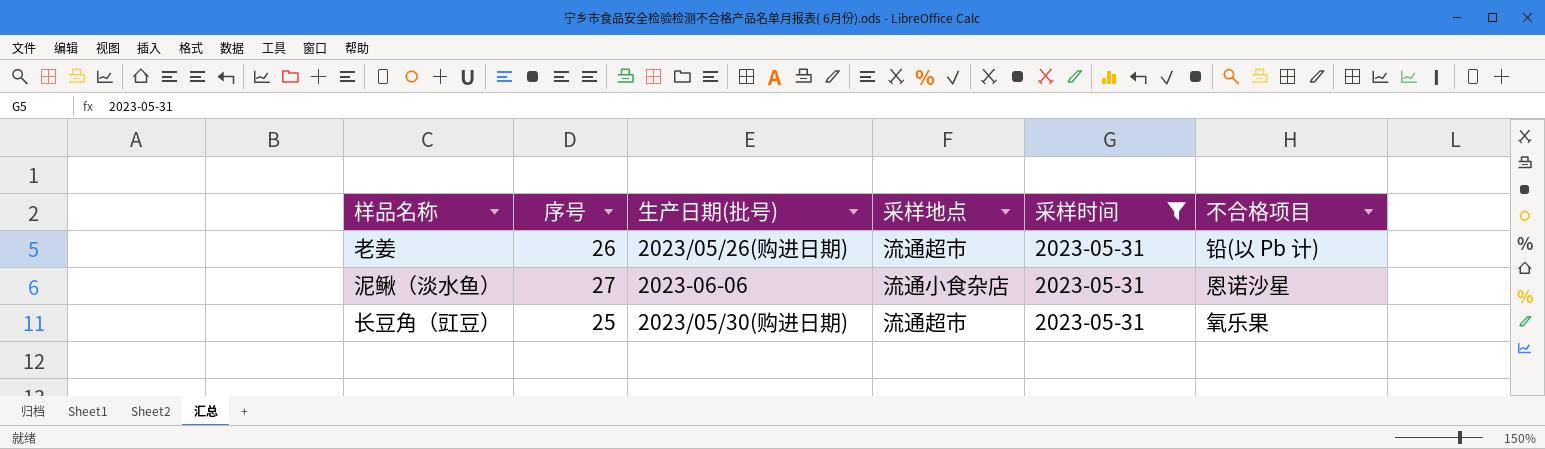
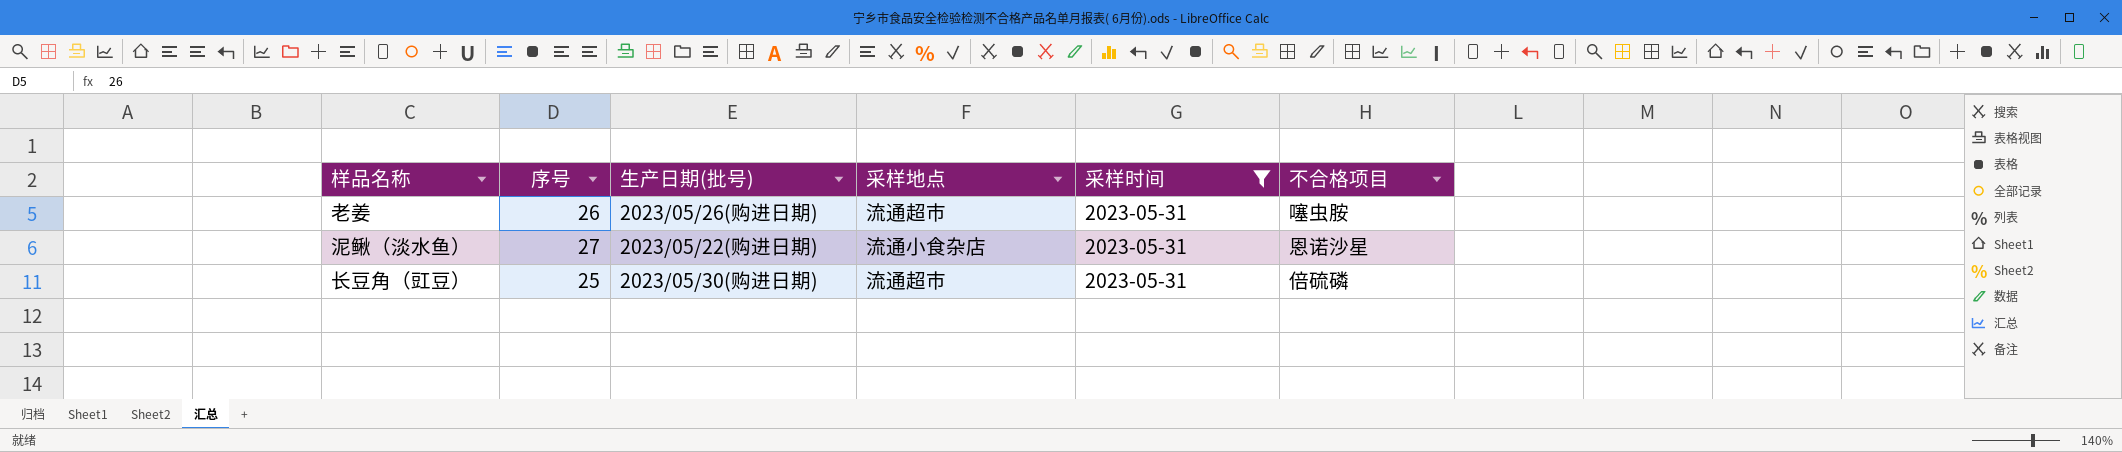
老姜 | 不合格项目: 铅(以 Pb 计) -> 噻虫胺
泥鳅（淡水鱼） | 生产日期(批号): 2023-06-06 -> 2023/05/22(购进日期)
长豆角（豇豆） | 不合格项目: 氧乐果 -> 倍硫磷

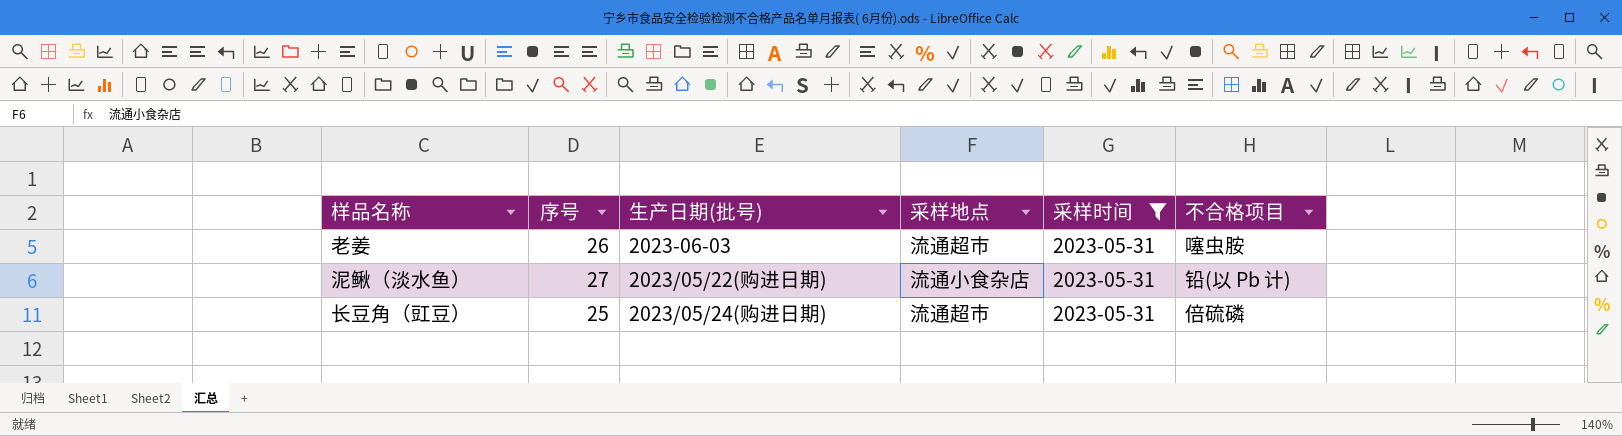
老姜 | 生产日期(批号): 2023/05/26(购进日期) -> 2023-06-03
泥鳅（淡水鱼） | 不合格项目: 恩诺沙星 -> 铅(以 Pb 计)
长豆角（豇豆） | 生产日期(批号): 2023/05/30(购进日期) -> 2023/05/24(购进日期)

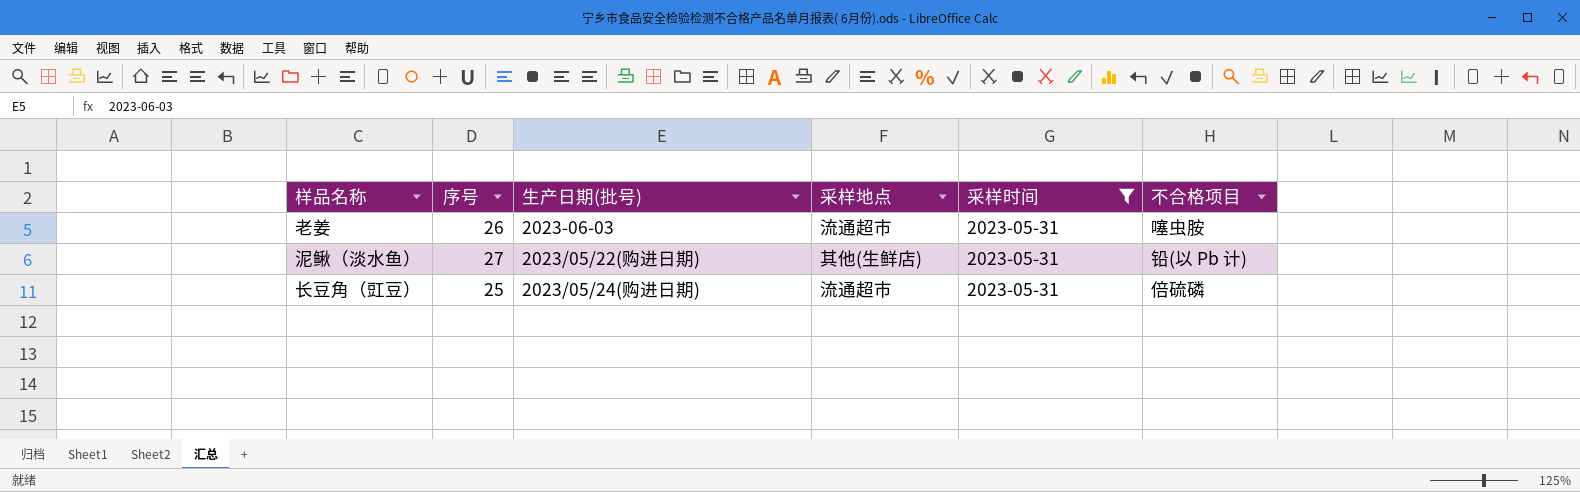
泥鳅（淡水鱼） | 采样地点: 流通小食杂店 -> 其他(生鲜店)

